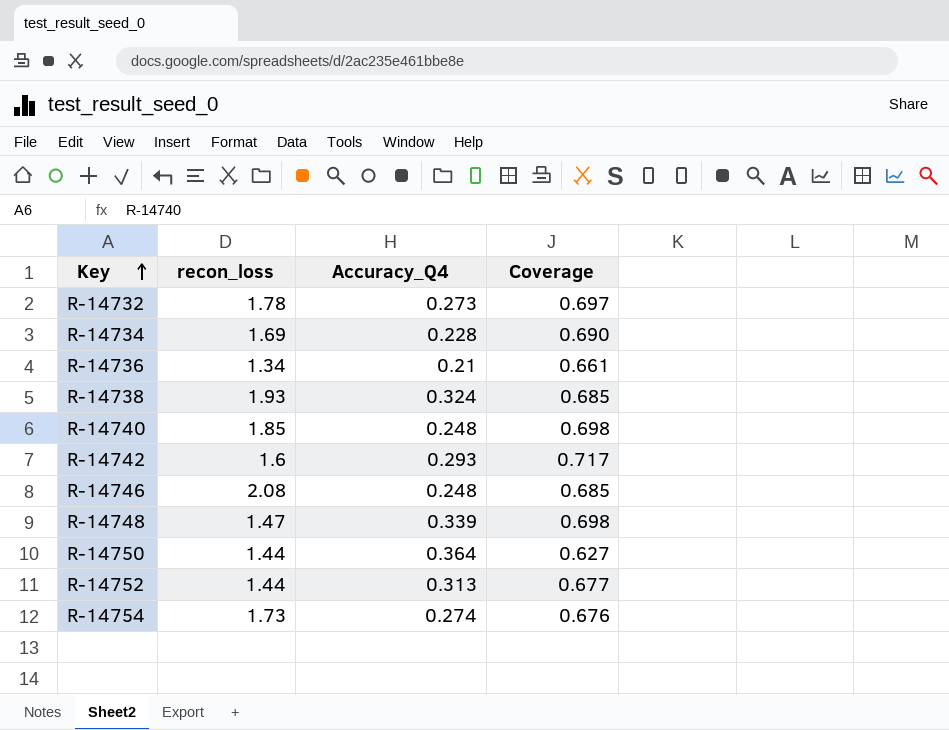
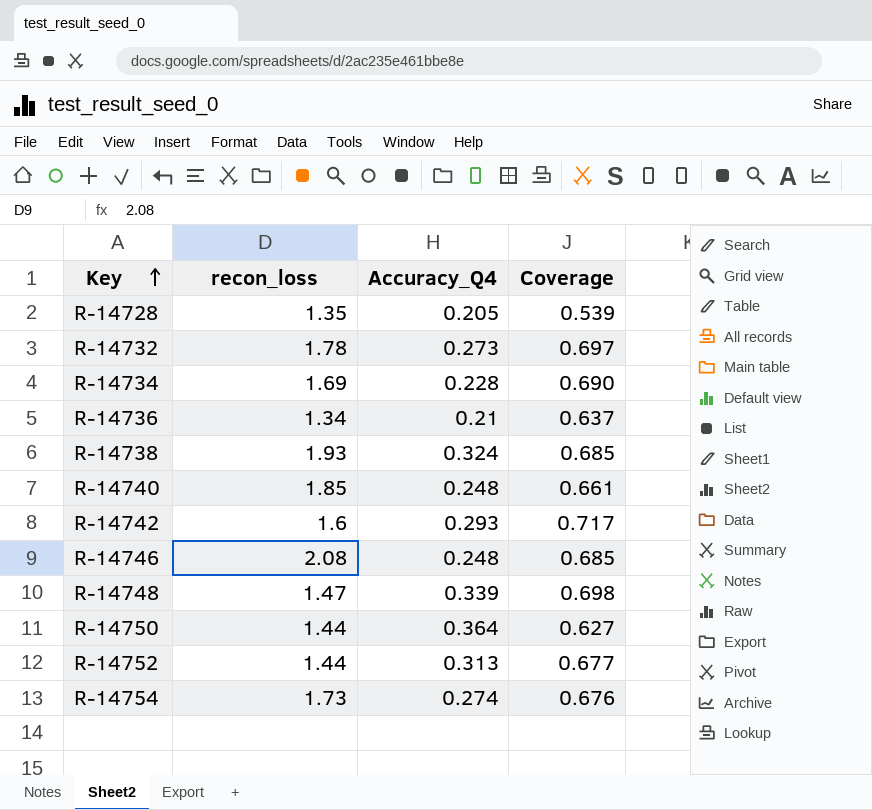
row R-14728: none -> 1.35 | 0.205 | 0.539
R-14736 | Coverage: 0.661 -> 0.637
R-14740 | Coverage: 0.698 -> 0.661

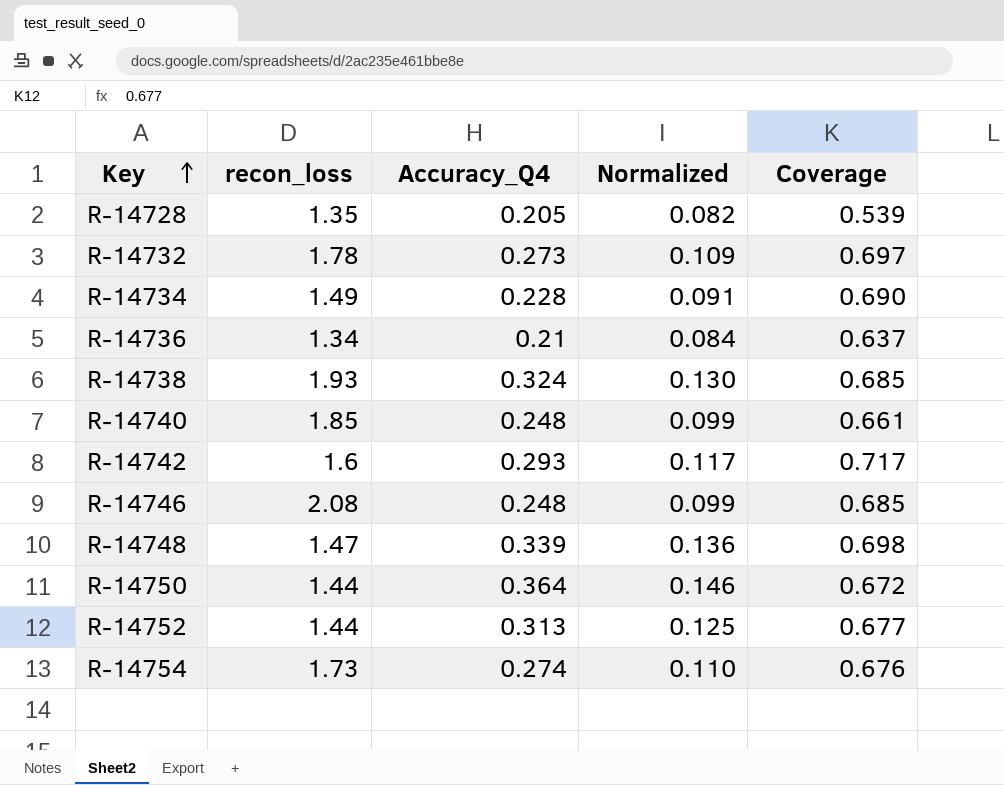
column Normalized | formula: none -> [Accuracy_Q4] * 0.4
R-14734 | recon_loss: 1.69 -> 1.49
R-14750 | Coverage: 0.627 -> 0.672

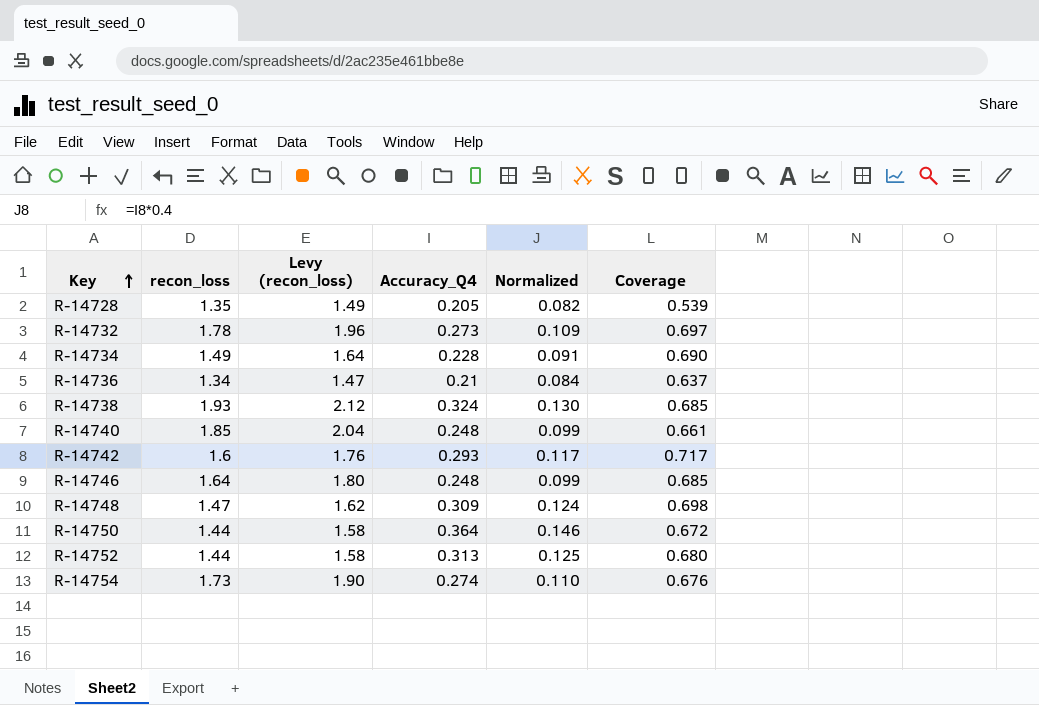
column Levy (recon_loss) | formula: none -> [recon_loss] * 1.1
R-14746 | recon_loss: 2.08 -> 1.64
R-14748 | Accuracy_Q4: 0.339 -> 0.309
R-14748 | Normalized: 0.136 -> 0.124
R-14752 | Coverage: 0.677 -> 0.680

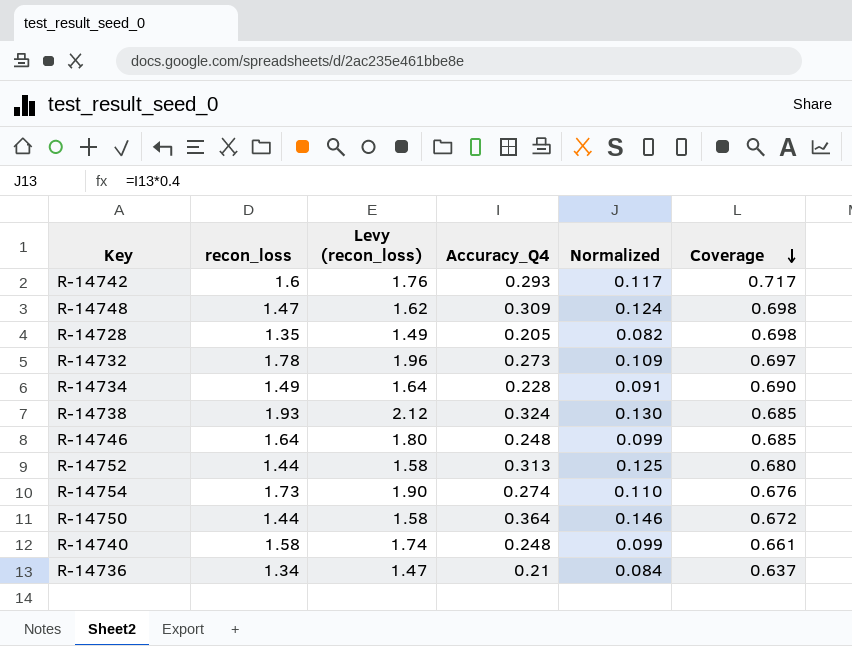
row order: Key ascending -> Coverage descending
R-14728 | Coverage: 0.539 -> 0.698
R-14740 | recon_loss: 1.85 -> 1.58
R-14740 | Levy (recon_loss): 2.04 -> 1.74

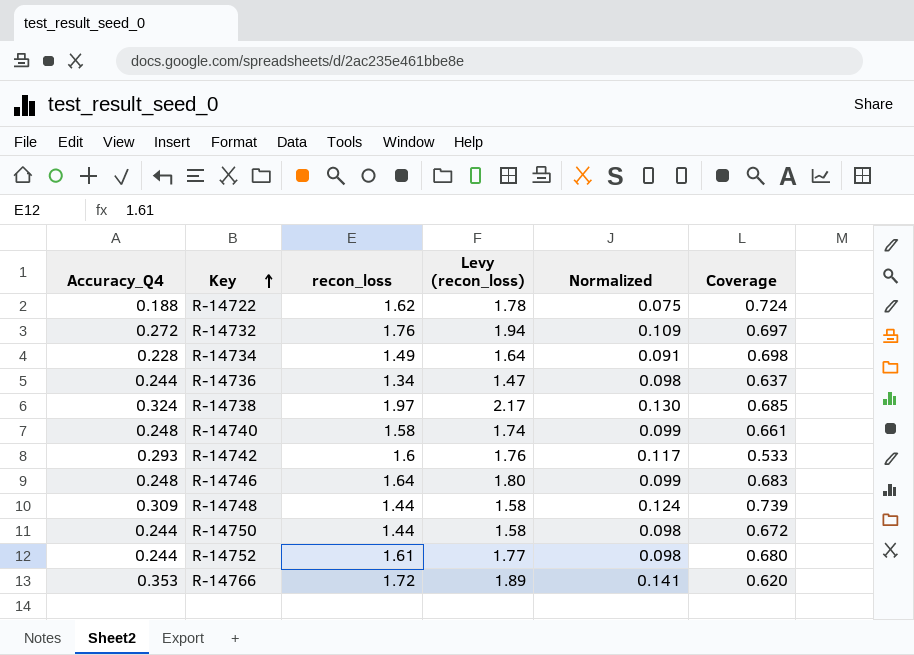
row order: Coverage descending -> Key ascending
column Accuracy_Q4 | position: 4 -> 1
row R-14728: 1.35 | 1.49 | 0.205 | 0.082 | 0.698 -> none
row R-14754: 1.73 | 1.90 | 0.274 | 0.110 | 0.676 -> none
row R-14722: none -> 0.188 | 1.62 | 1.78 | 0.075 | 0.724
R-14732 | Accuracy_Q4: 0.273 -> 0.272
R-14732 | recon_loss: 1.78 -> 1.76
R-14732 | Levy (recon_loss): 1.96 -> 1.94
R-14734 | Coverage: 0.690 -> 0.698
R-14736 | Accuracy_Q4: 0.21 -> 0.244
R-14736 | Normalized: 0.084 -> 0.098
R-14738 | recon_loss: 1.93 -> 1.97
R-14738 | Levy (recon_loss): 2.12 -> 2.17
R-14742 | Coverage: 0.717 -> 0.533
R-14746 | Coverage: 0.685 -> 0.683
R-14748 | recon_loss: 1.47 -> 1.44
R-14748 | Levy (recon_loss): 1.62 -> 1.58
R-14748 | Coverage: 0.698 -> 0.739
R-14750 | Accuracy_Q4: 0.364 -> 0.244
R-14750 | Normalized: 0.146 -> 0.098
R-14752 | Accuracy_Q4: 0.313 -> 0.244
R-14752 | recon_loss: 1.44 -> 1.61
R-14752 | Levy (recon_loss): 1.58 -> 1.77
R-14752 | Normalized: 0.125 -> 0.098
row R-14766: none -> 0.353 | 1.72 | 1.89 | 0.141 | 0.620

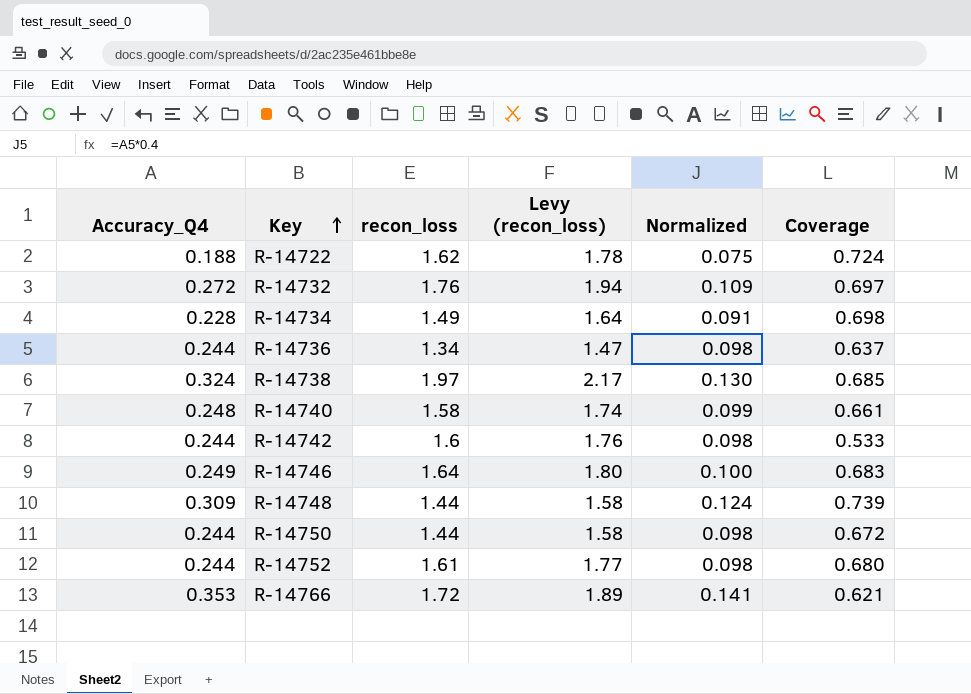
R-14742 | Accuracy_Q4: 0.293 -> 0.244
R-14742 | Normalized: 0.117 -> 0.098
R-14746 | Accuracy_Q4: 0.248 -> 0.249
R-14746 | Normalized: 0.099 -> 0.100
R-14766 | Coverage: 0.620 -> 0.621

